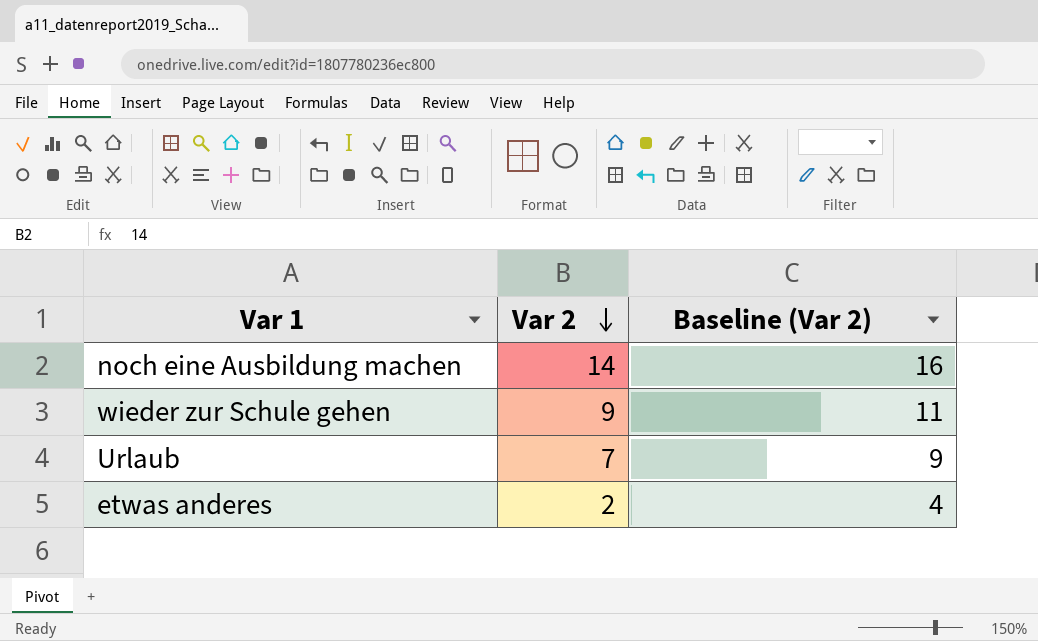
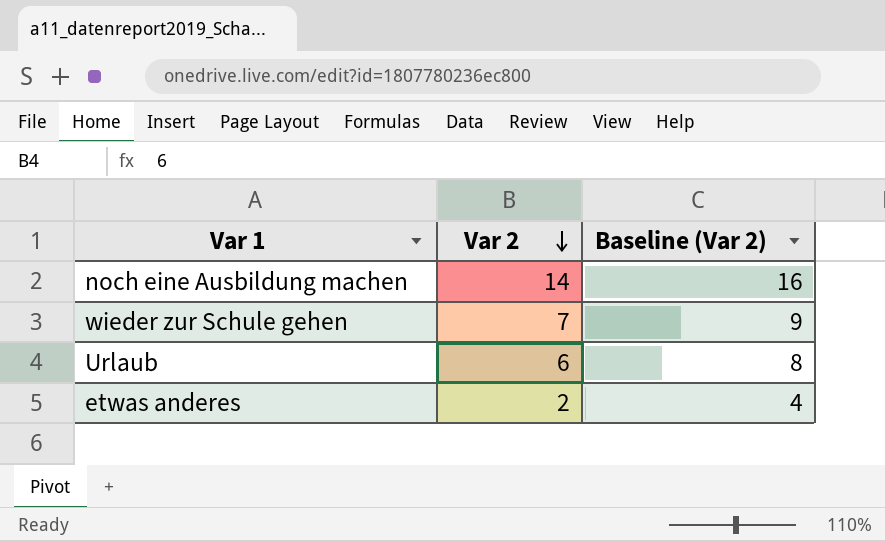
wieder zur Schule gehen | Var 2: 9 -> 7
wieder zur Schule gehen | Baseline (Var 2): 11 -> 9
Urlaub | Var 2: 7 -> 6
Urlaub | Baseline (Var 2): 9 -> 8

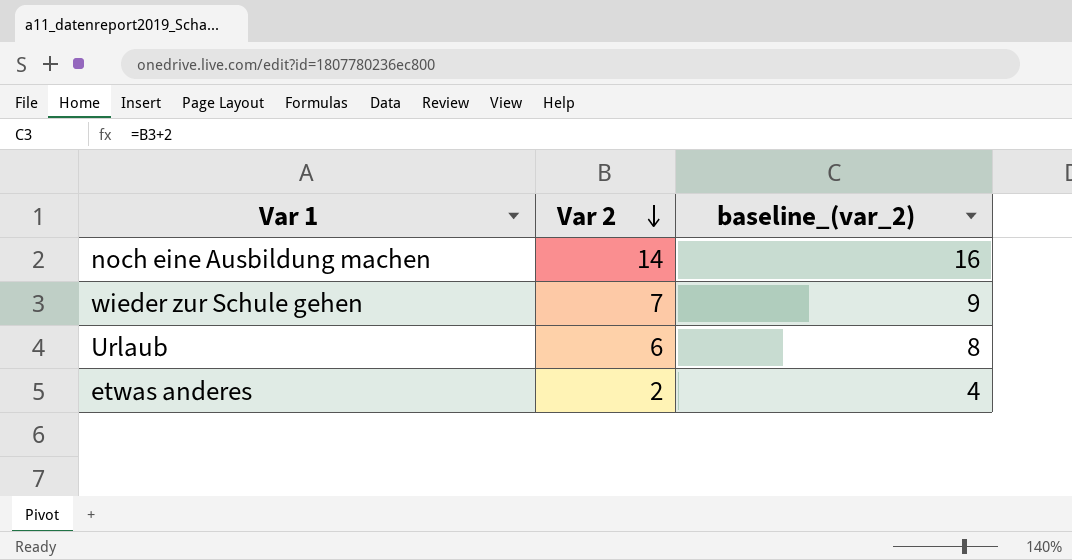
column name: Baseline (Var 2) -> baseline_(var_2)

